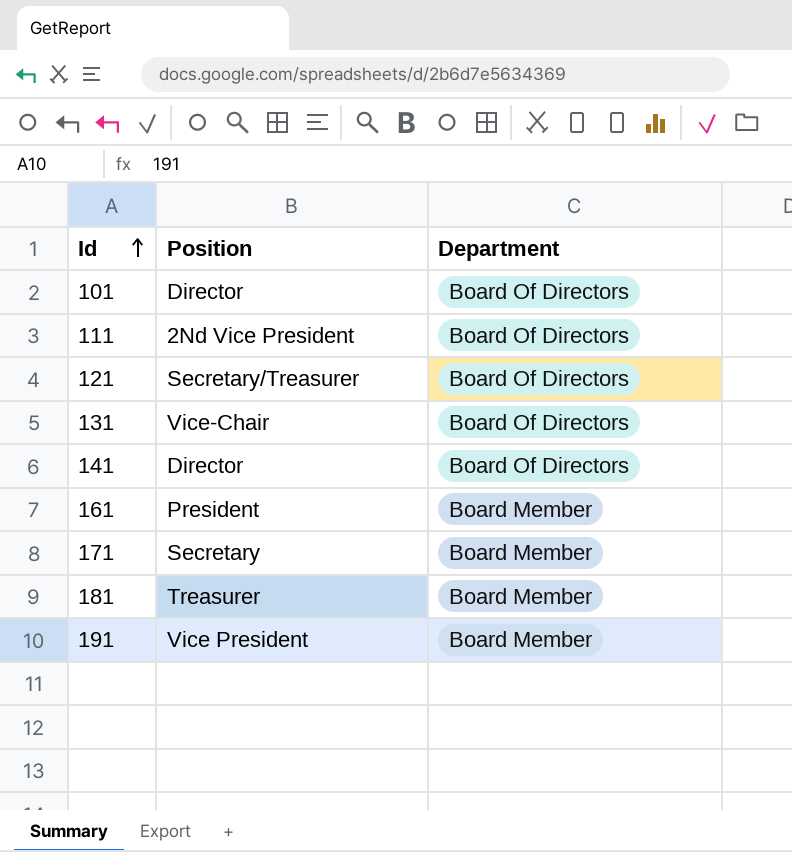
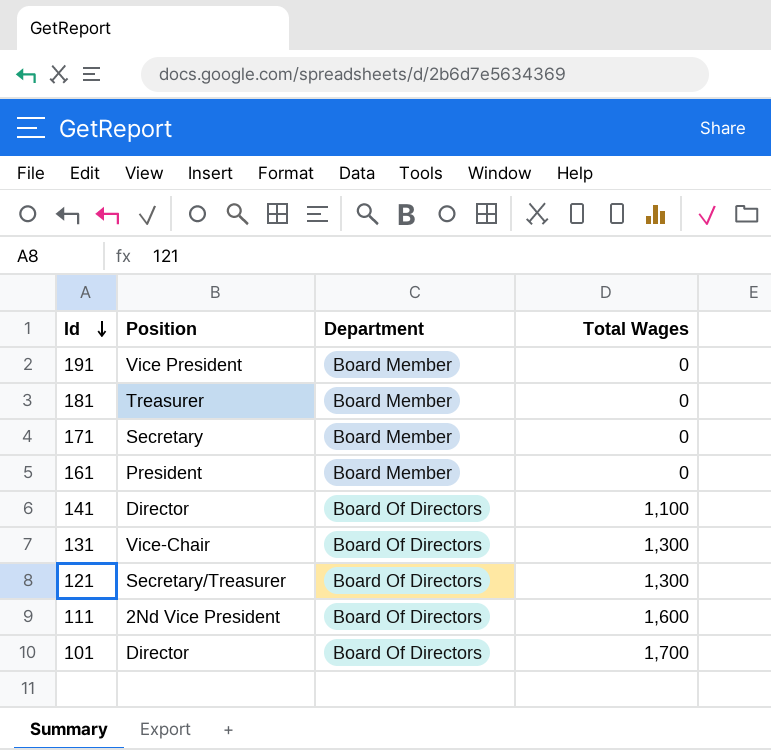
row order: Id ascending -> Id descending
column Total Wages | position: none -> 4

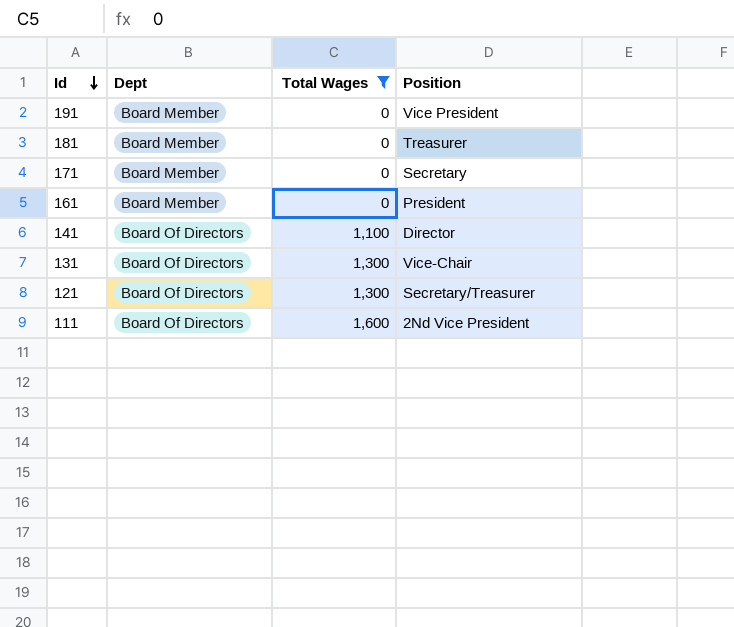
filter: none -> Total Wages != 1,700
column name: Department -> Dept
column Position | position: 2 -> 4

